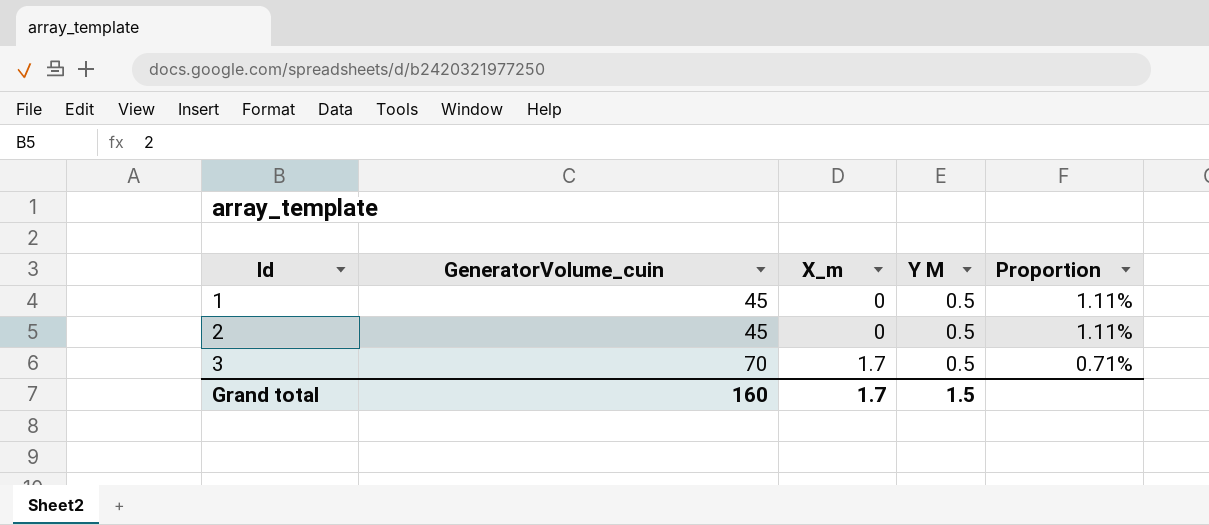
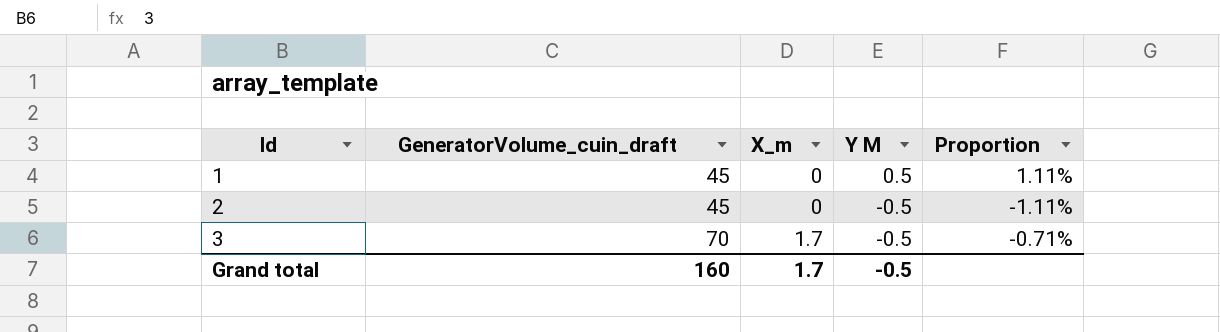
column name: GeneratorVolume_cuin -> GeneratorVolume_cuin_draft
2 | Y M: 0.5 -> -0.5
2 | Proportion: 1.11% -> -1.11%
3 | Y M: 0.5 -> -0.5
3 | Proportion: 0.71% -> -0.71%
Grand total | Y M: 1.5 -> -0.5

